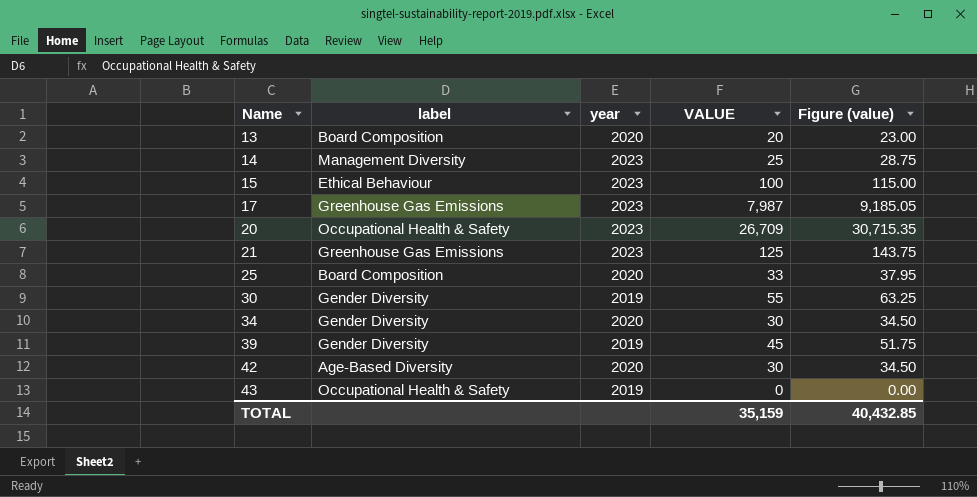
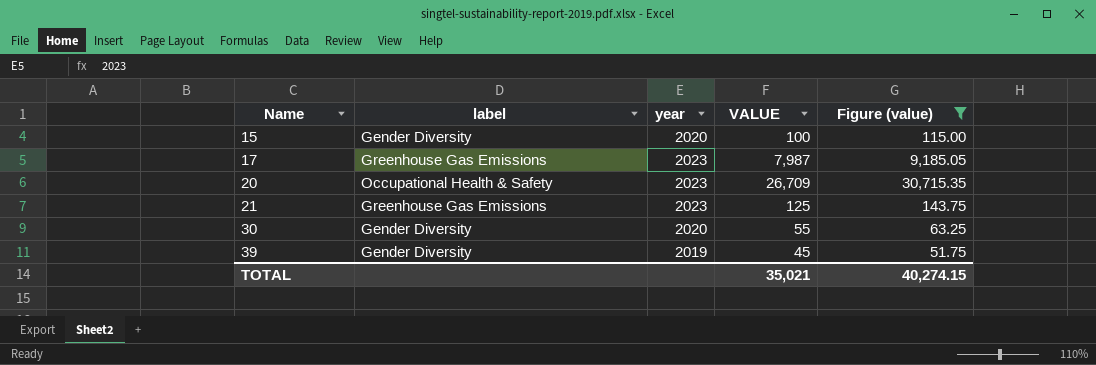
filter: none -> Figure (value) >= 51.75
15 | label: Ethical Behaviour -> Gender Diversity
15 | year: 2023 -> 2020
30 | year: 2019 -> 2020
TOTAL | VALUE: 35,159 -> 35,021
TOTAL | Figure (value): 40,432.85 -> 40,274.15

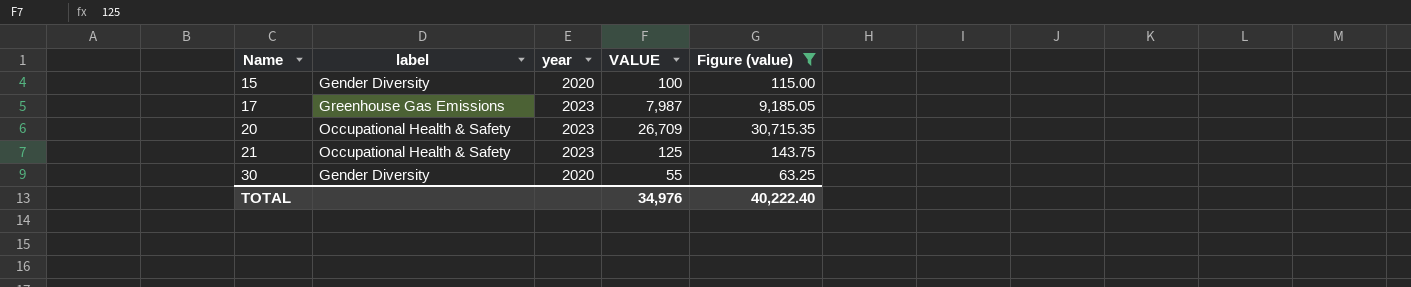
row 39: Gender Diversity | 2019 | 45 | 51.75 -> none
21 | label: Greenhouse Gas Emissions -> Occupational Health & Safety
TOTAL | VALUE: 35,021 -> 34,976
TOTAL | Figure (value): 40,274.15 -> 40,222.40

